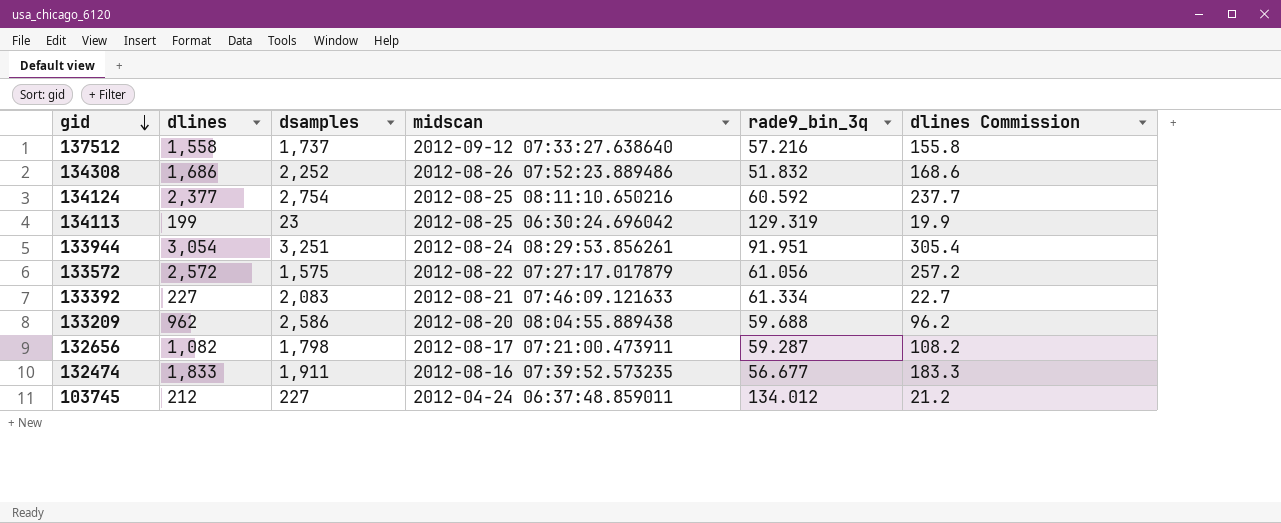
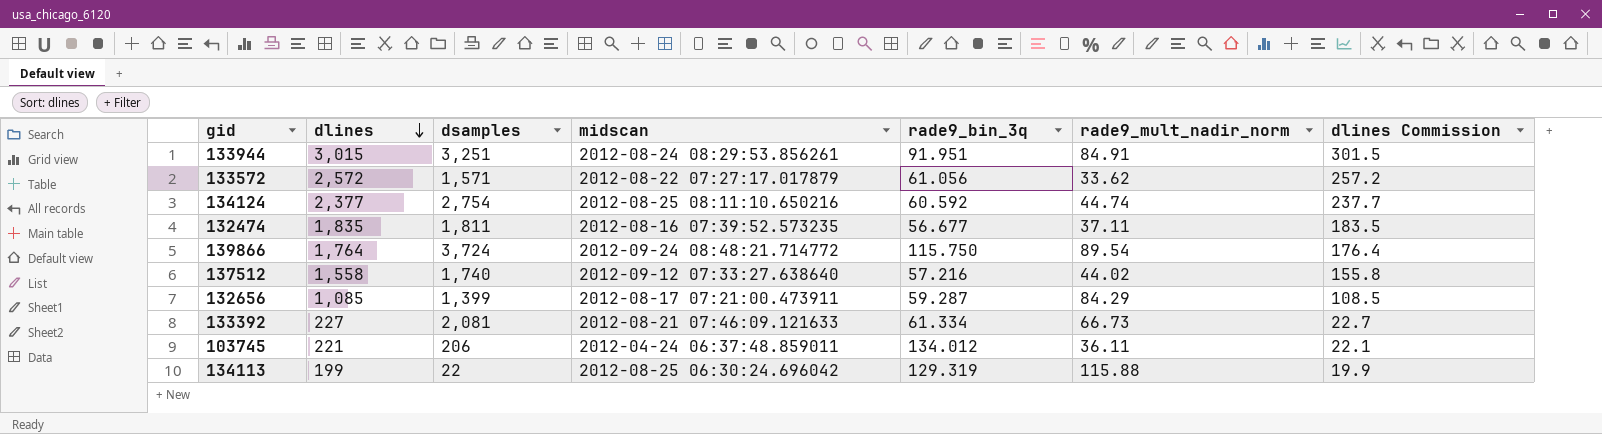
row order: gid descending -> dlines descending
column rade9_mult_nadir_norm | position: none -> 6
row 134308: 1,686 | 2,252 | 2012-08-26 07:52:23.889486 | 51.832 | 168.6 -> none
row 133209: 962 | 2,586 | 2012-08-20 08:04:55.889438 | 59.688 | 96.2 -> none
133944 | dlines: 3,054 -> 3,015
133944 | dlines Commission: 305.4 -> 301.5
133572 | dsamples: 1,575 -> 1,571
132474 | dlines: 1,833 -> 1,835
132474 | dsamples: 1,911 -> 1,811
132474 | dlines Commission: 183.3 -> 183.5
row 139866: none -> 1,764 | 3,724 | 2012-09-24 08:48:21.714772 | 115.750 | 89.54 | 176.4
137512 | dsamples: 1,737 -> 1,740
132656 | dlines: 1,082 -> 1,085
132656 | dsamples: 1,798 -> 1,399
132656 | dlines Commission: 108.2 -> 108.5
133392 | dsamples: 2,083 -> 2,081
103745 | dlines: 212 -> 221
103745 | dsamples: 227 -> 206
103745 | dlines Commission: 21.2 -> 22.1
134113 | dsamples: 23 -> 22

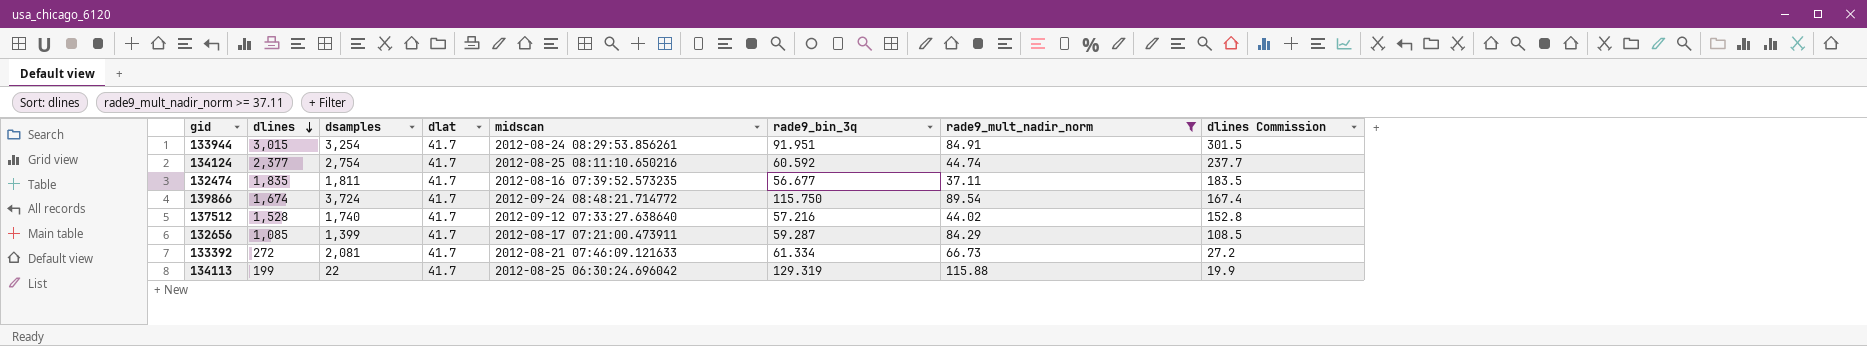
filter: none -> rade9_mult_nadir_norm >= 37.11
column dlat | position: none -> 4
133944 | dsamples: 3,251 -> 3,254
139866 | dlines: 1,764 -> 1,674
139866 | dlines Commission: 176.4 -> 167.4
137512 | dlines: 1,558 -> 1,528
137512 | dlines Commission: 155.8 -> 152.8
133392 | dlines: 227 -> 272
133392 | dlines Commission: 22.7 -> 27.2

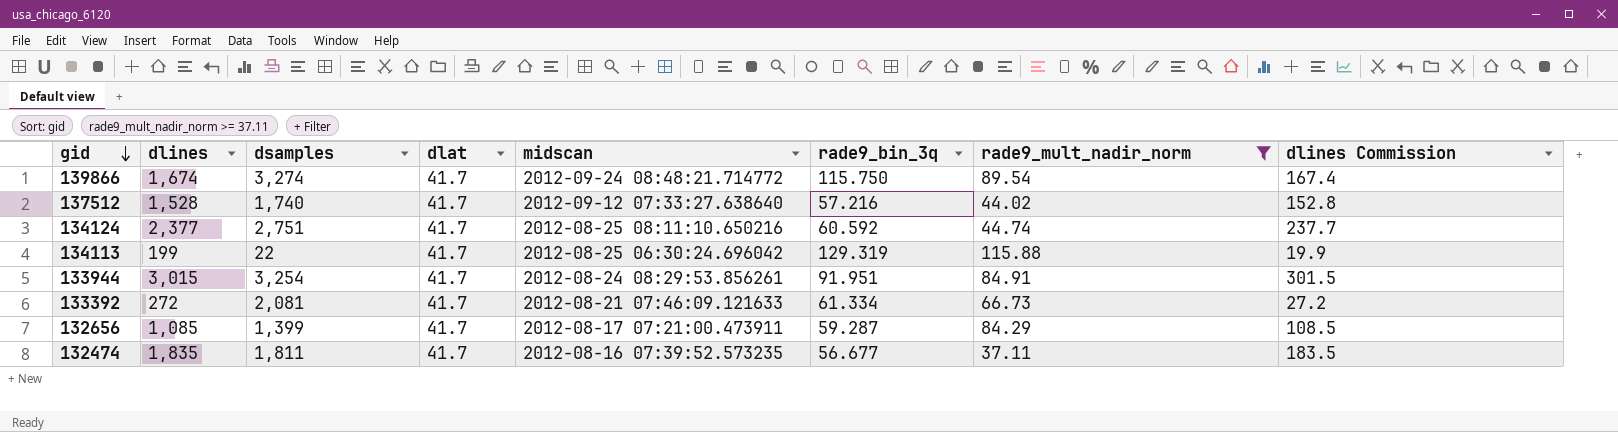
row order: dlines descending -> gid descending
139866 | dsamples: 3,724 -> 3,274
134124 | dsamples: 2,754 -> 2,751

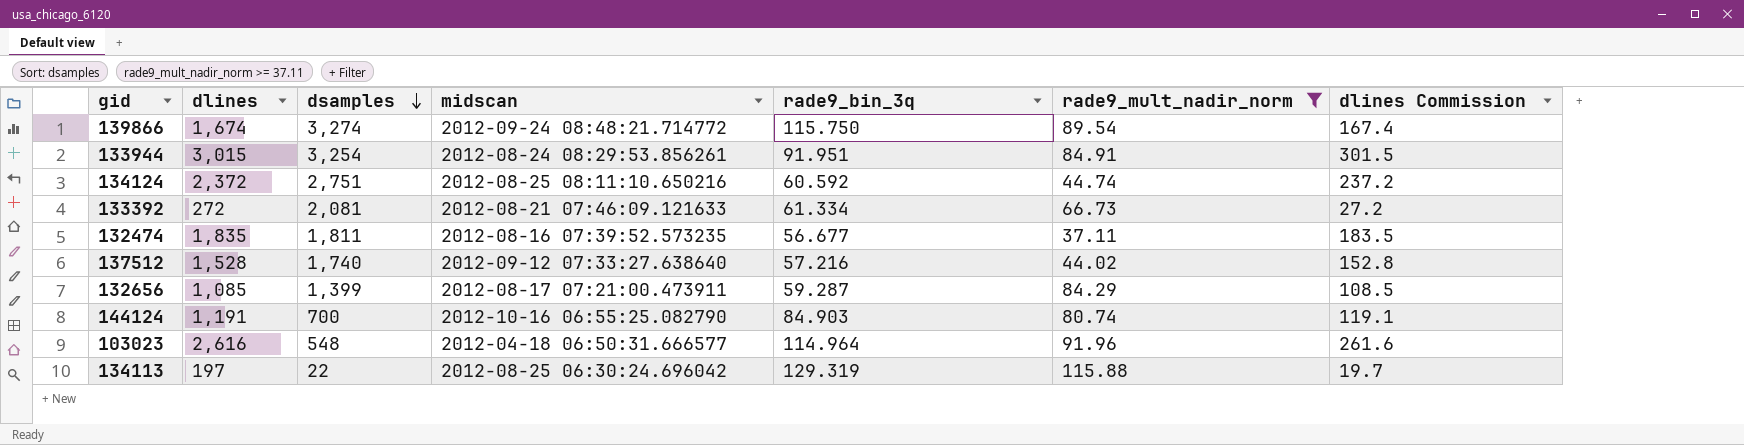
row order: gid descending -> dsamples descending
column dlat | position: 4 -> none
134124 | dlines: 2,377 -> 2,372
134124 | dlines Commission: 237.7 -> 237.2
row 144124: none -> 1,191 | 700 | 2012-10-16 06:55:25.082790 | 84.903 | 80.74 | 119.1
row 103023: none -> 2,616 | 548 | 2012-04-18 06:50:31.666577 | 114.964 | 91.96 | 261.6
134113 | dlines: 199 -> 197
134113 | dlines Commission: 19.9 -> 19.7

